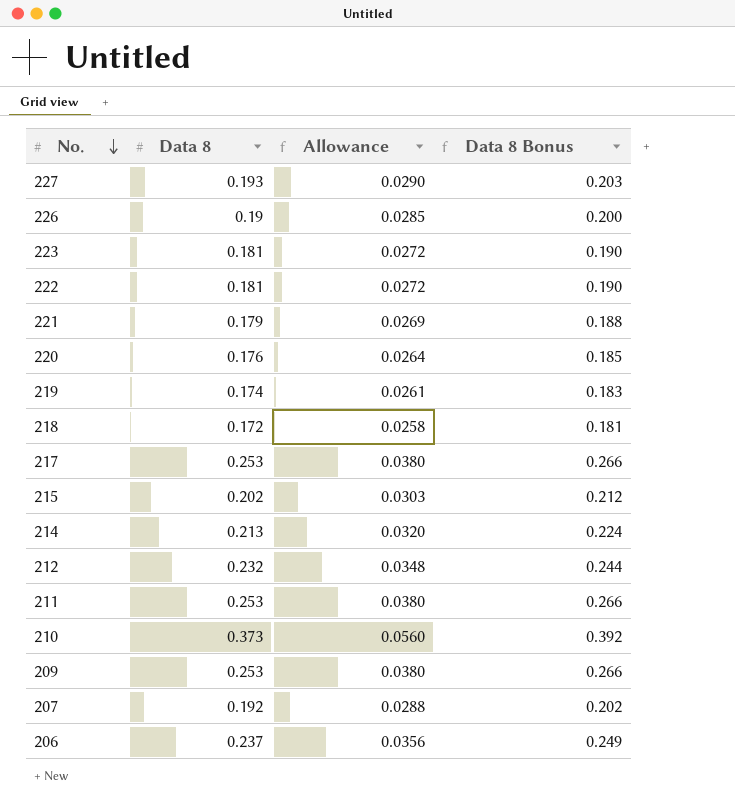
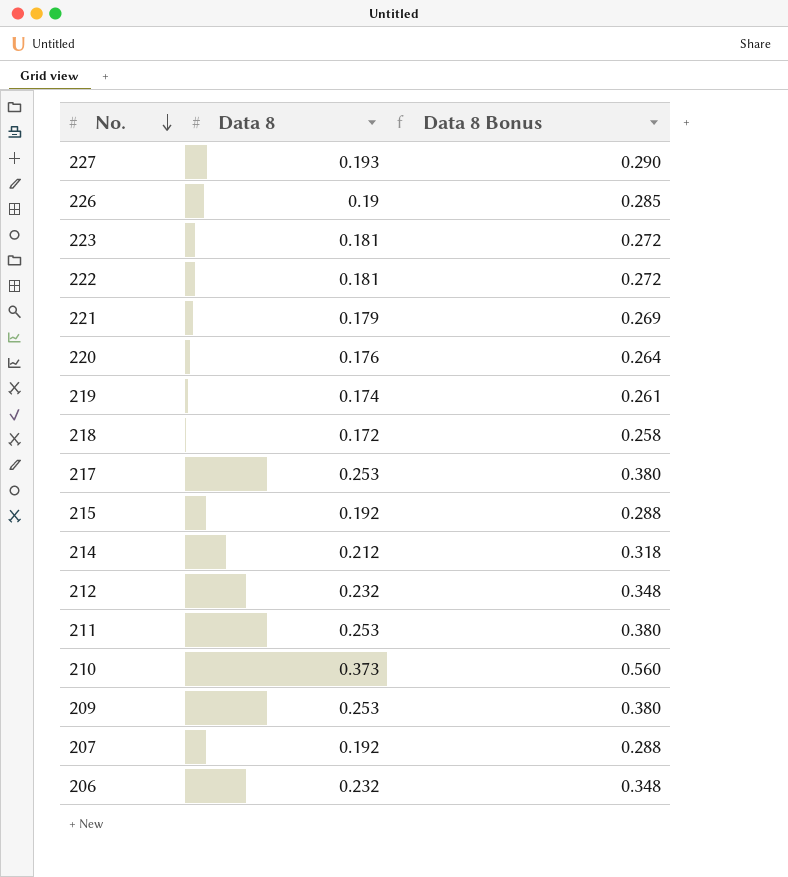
column Allowance | formula: [Data 8] * 0.15 -> none
column Data 8 Bonus | formula: [Data 8] * 1.05 -> [Data 8] * 1.5
215 | Data 8: 0.202 -> 0.192
214 | Data 8: 0.213 -> 0.212
206 | Data 8: 0.237 -> 0.232

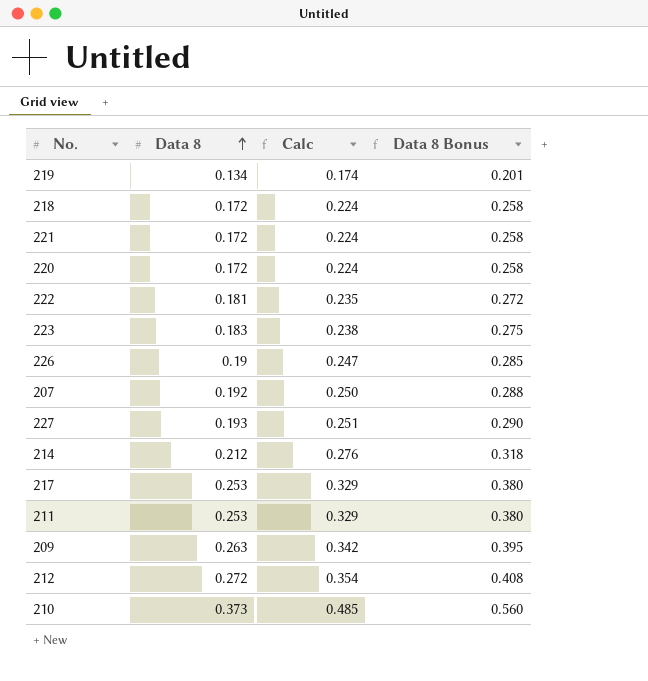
row order: No. descending -> Data 8 ascending
column Calc | formula: none -> [Data 8] * 1.3
row 215: 0.192 | 0.288 -> none
row 206: 0.232 | 0.348 -> none
219 | Data 8: 0.174 -> 0.134
219 | Data 8 Bonus: 0.261 -> 0.201
221 | Data 8: 0.179 -> 0.172
221 | Data 8 Bonus: 0.269 -> 0.258
220 | Data 8: 0.176 -> 0.172
220 | Data 8 Bonus: 0.264 -> 0.258
223 | Data 8: 0.181 -> 0.183
223 | Data 8 Bonus: 0.272 -> 0.275
209 | Data 8: 0.253 -> 0.263
209 | Data 8 Bonus: 0.380 -> 0.395
212 | Data 8: 0.232 -> 0.272
212 | Data 8 Bonus: 0.348 -> 0.408

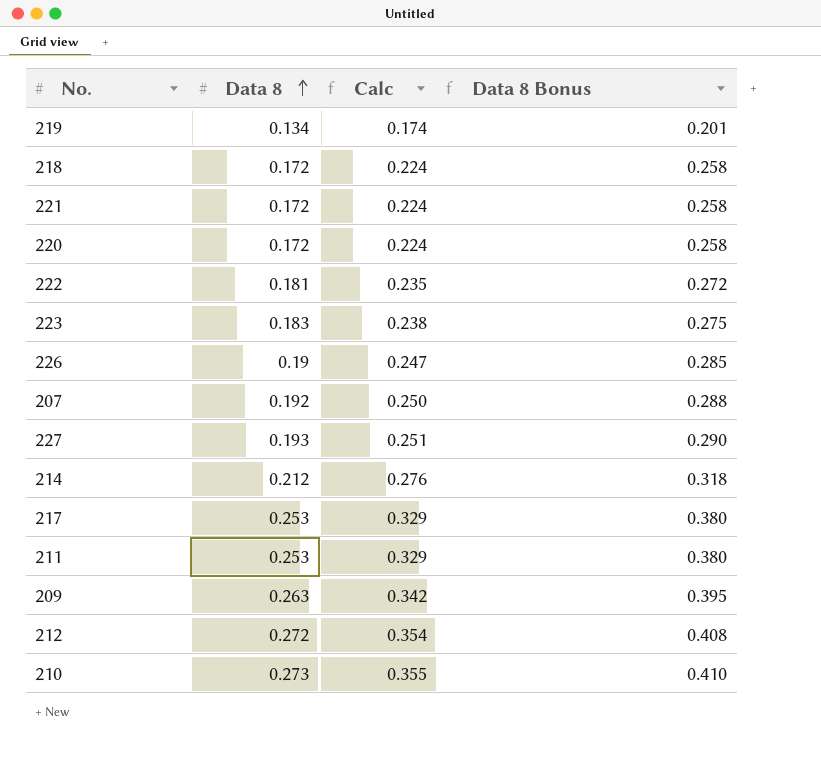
210 | Data 8: 0.373 -> 0.273
210 | Calc: 0.485 -> 0.355
210 | Data 8 Bonus: 0.560 -> 0.410

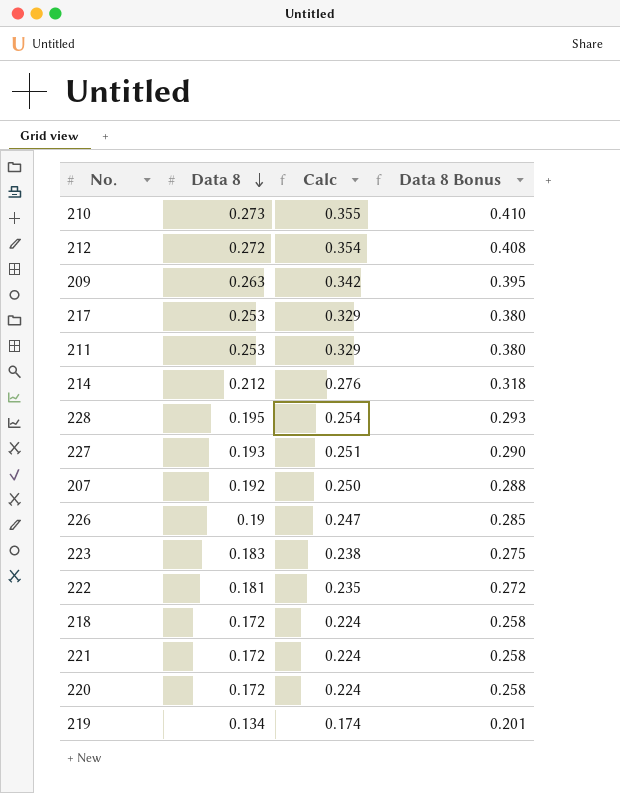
row order: Data 8 ascending -> Data 8 descending
row 228: none -> 0.195 | 0.254 | 0.293

